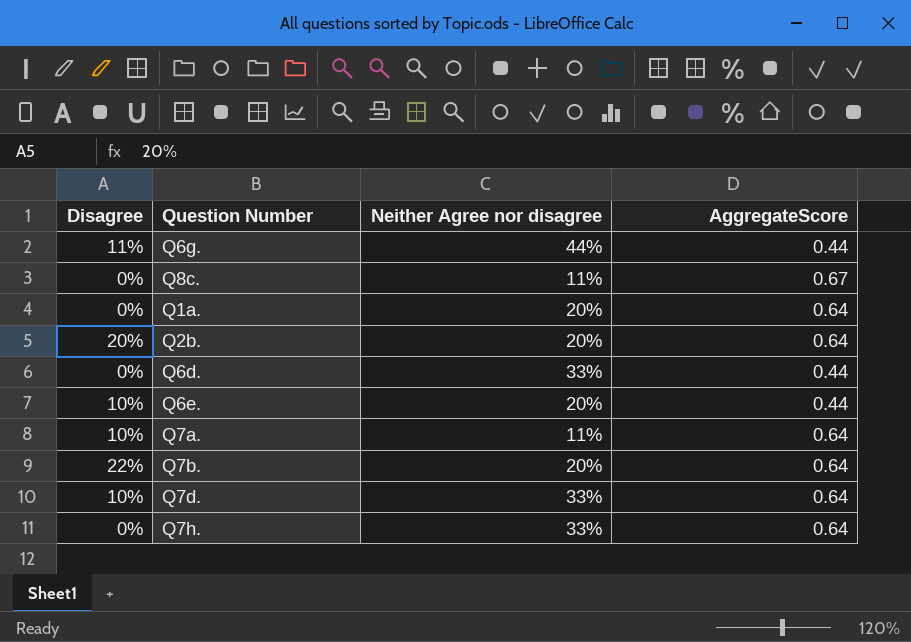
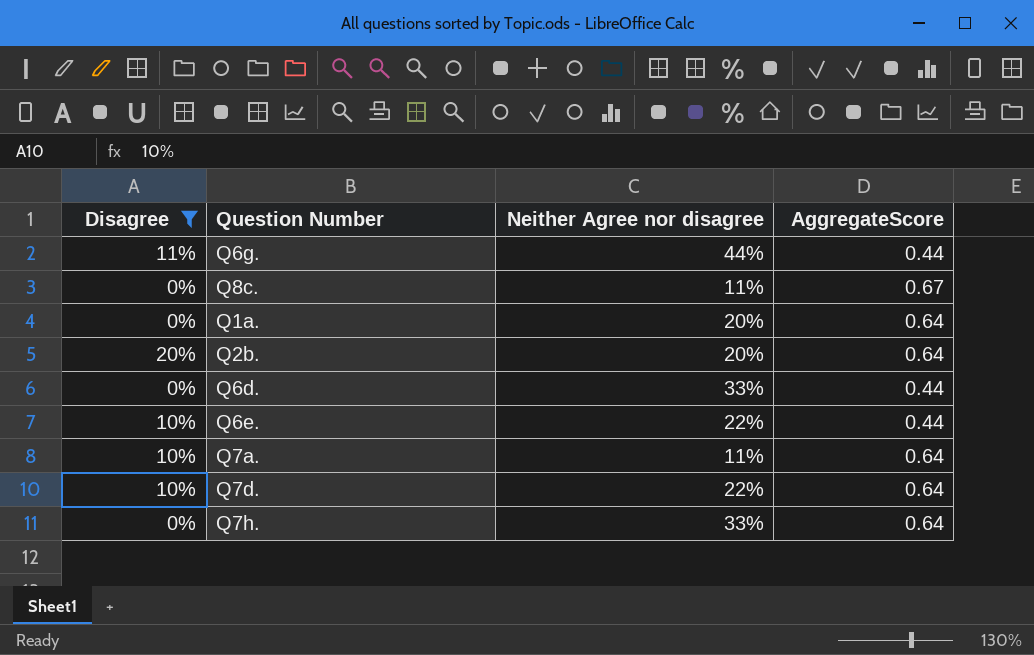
filter: none -> Disagree != 22%
Q6e. | Neither Agree nor disagree: 20% -> 22%
Q7d. | Neither Agree nor disagree: 33% -> 22%

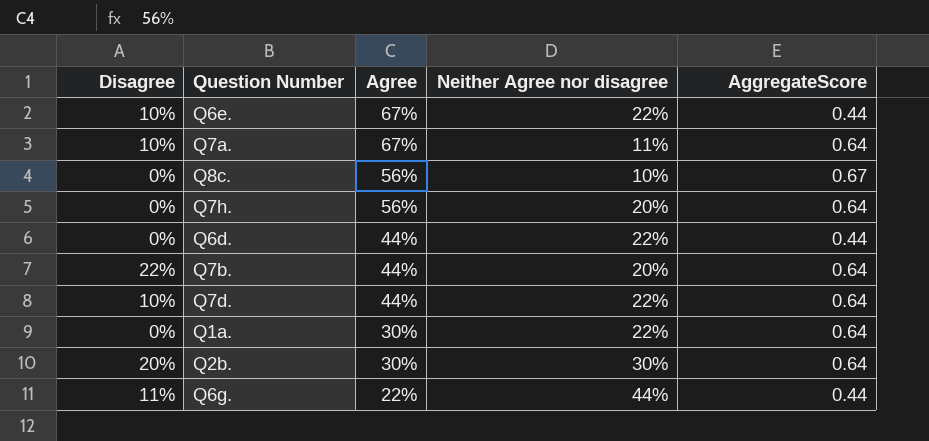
filter: Disagree != 22% -> none
row order: none -> Agree descending
column Agree | position: none -> 3
Q8c. | Neither Agree nor disagree: 11% -> 10%
Q7h. | Neither Agree nor disagree: 33% -> 20%
Q6d. | Neither Agree nor disagree: 33% -> 22%
Q1a. | Neither Agree nor disagree: 20% -> 22%
Q2b. | Neither Agree nor disagree: 20% -> 30%

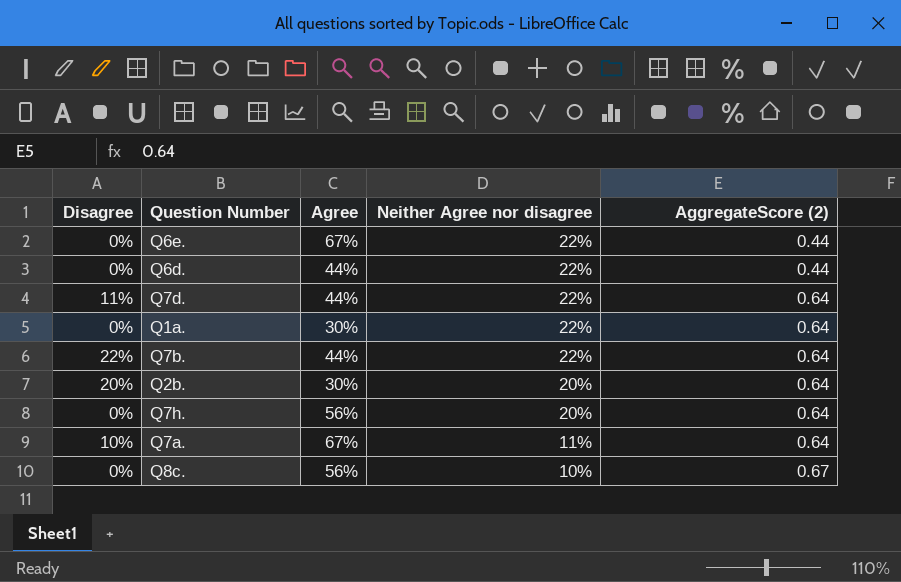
row order: Agree descending -> Neither Agree nor disagree descending
column name: AggregateScore -> AggregateScore (2)
row Q6g.: 11% | 22% | 44% | 0.44 -> none
Q6e. | Disagree: 10% -> 0%
Q7d. | Disagree: 10% -> 11%
Q7b. | Neither Agree nor disagree: 20% -> 22%
Q2b. | Neither Agree nor disagree: 30% -> 20%

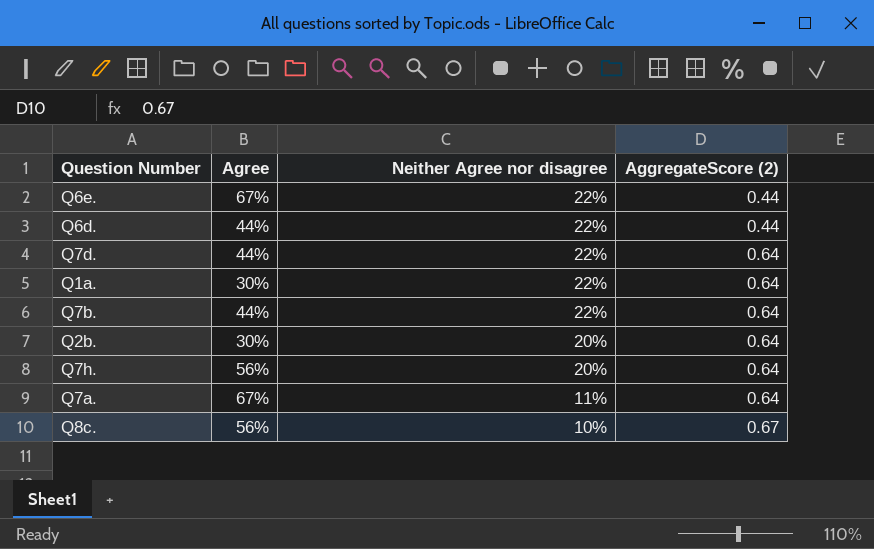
column Disagree | position: 1 -> none

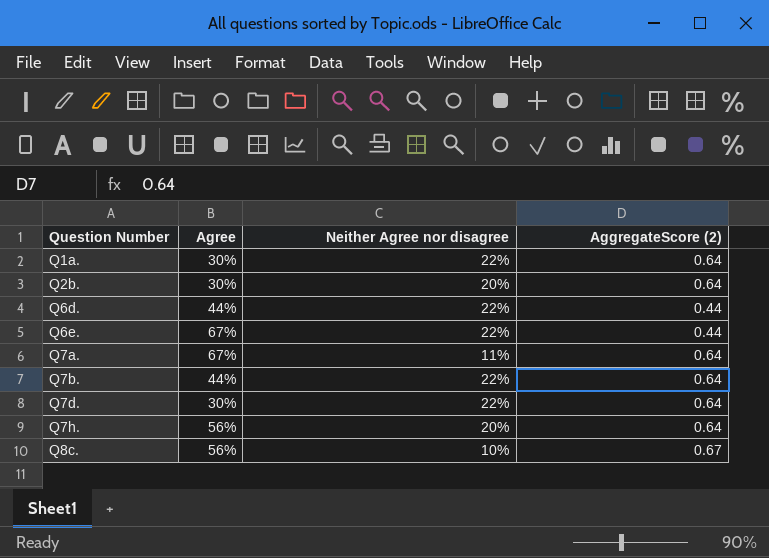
row order: Neither Agree nor disagree descending -> Question Number ascending
Q7d. | Agree: 44% -> 30%

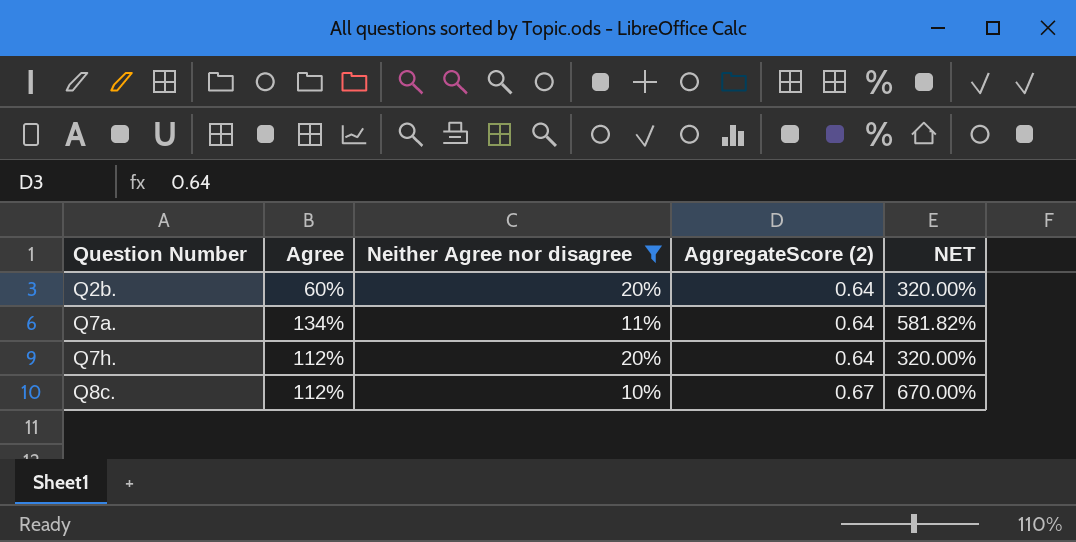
filter: none -> Neither Agree nor disagree != 22%
column NET | formula: none -> [AggregateScore (2)] / [Neither Agree nor disagree]
Q2b. | Agree: 30% -> 60%
Q7a. | Agree: 67% -> 134%
Q7h. | Agree: 56% -> 112%
Q8c. | Agree: 56% -> 112%

